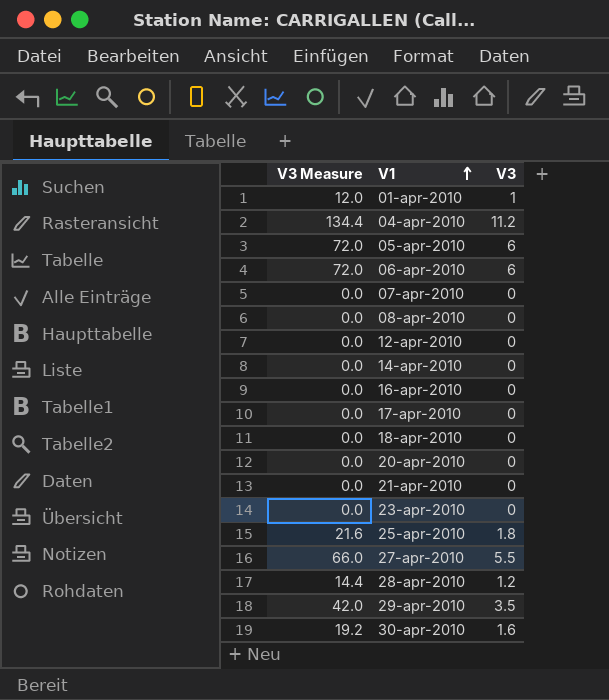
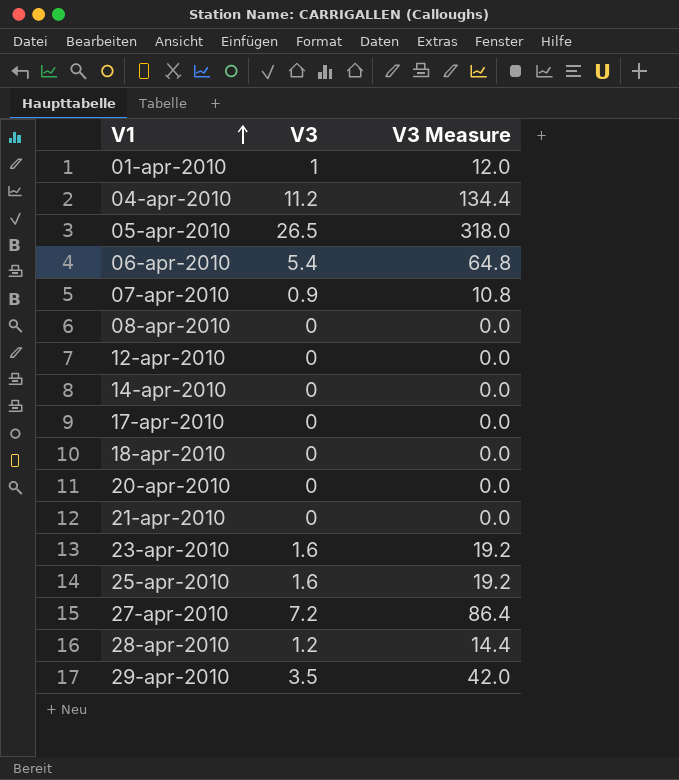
column V3 Measure | position: 1 -> 3
row 16-apr-2010: 0.0 | 0 -> none
row 30-apr-2010: 19.2 | 1.6 -> none
05-apr-2010 | V3: 6 -> 26.5
05-apr-2010 | V3 Measure: 72.0 -> 318.0
06-apr-2010 | V3: 6 -> 5.4
06-apr-2010 | V3 Measure: 72.0 -> 64.8
07-apr-2010 | V3: 0 -> 0.9
07-apr-2010 | V3 Measure: 0.0 -> 10.8
23-apr-2010 | V3: 0 -> 1.6
23-apr-2010 | V3 Measure: 0.0 -> 19.2
25-apr-2010 | V3: 1.8 -> 1.6
25-apr-2010 | V3 Measure: 21.6 -> 19.2
27-apr-2010 | V3: 5.5 -> 7.2
27-apr-2010 | V3 Measure: 66.0 -> 86.4

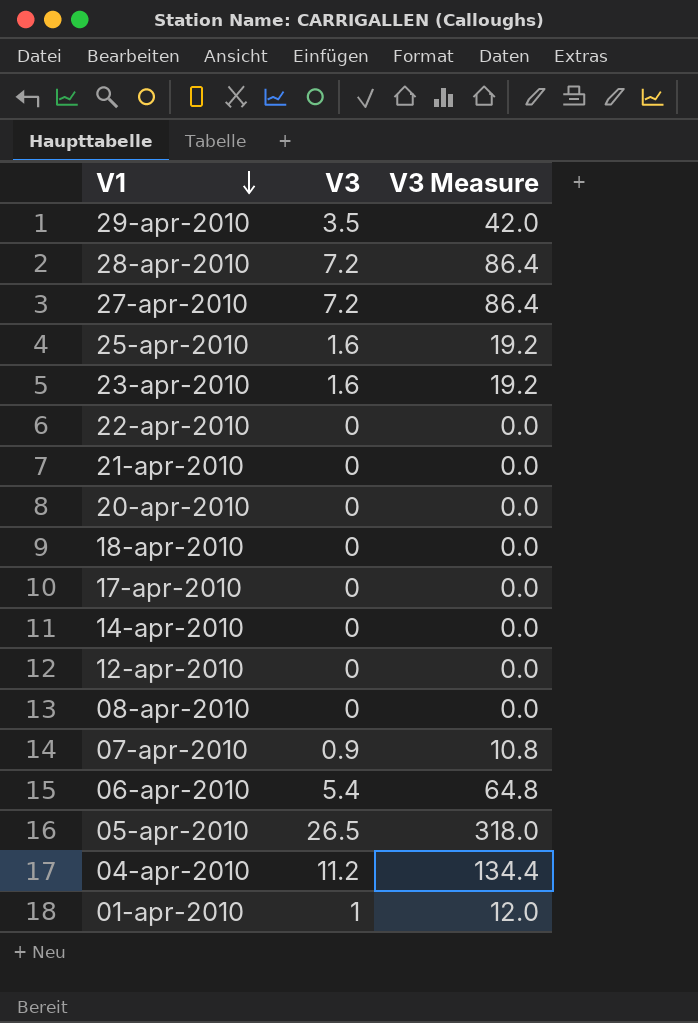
row order: V1 ascending -> V1 descending
28-apr-2010 | V3: 1.2 -> 7.2
28-apr-2010 | V3 Measure: 14.4 -> 86.4
row 22-apr-2010: none -> 0 | 0.0

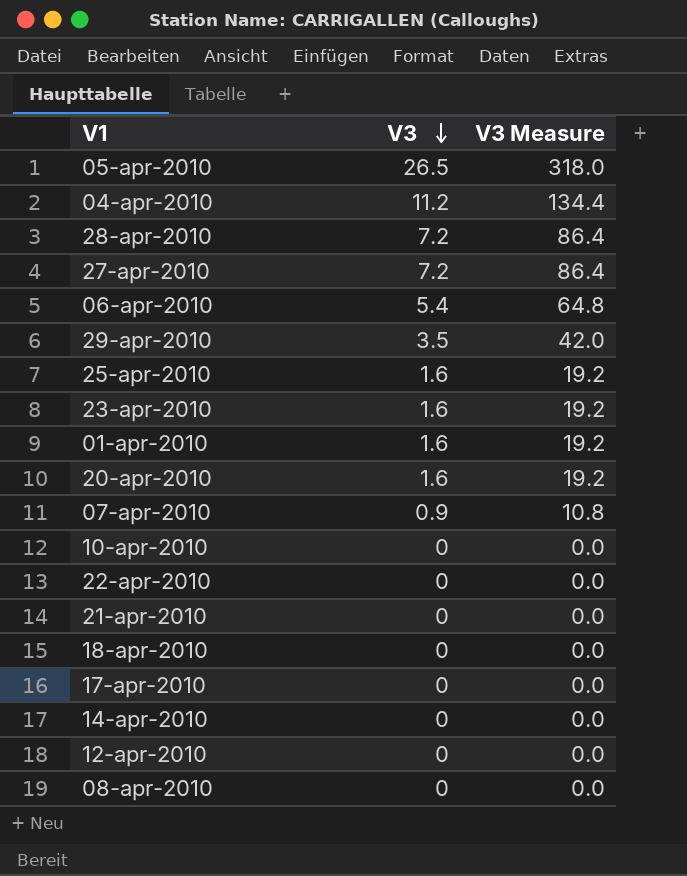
row order: V1 descending -> V3 descending
01-apr-2010 | V3: 1 -> 1.6
01-apr-2010 | V3 Measure: 12.0 -> 19.2
20-apr-2010 | V3: 0 -> 1.6
20-apr-2010 | V3 Measure: 0.0 -> 19.2
row 10-apr-2010: none -> 0 | 0.0

